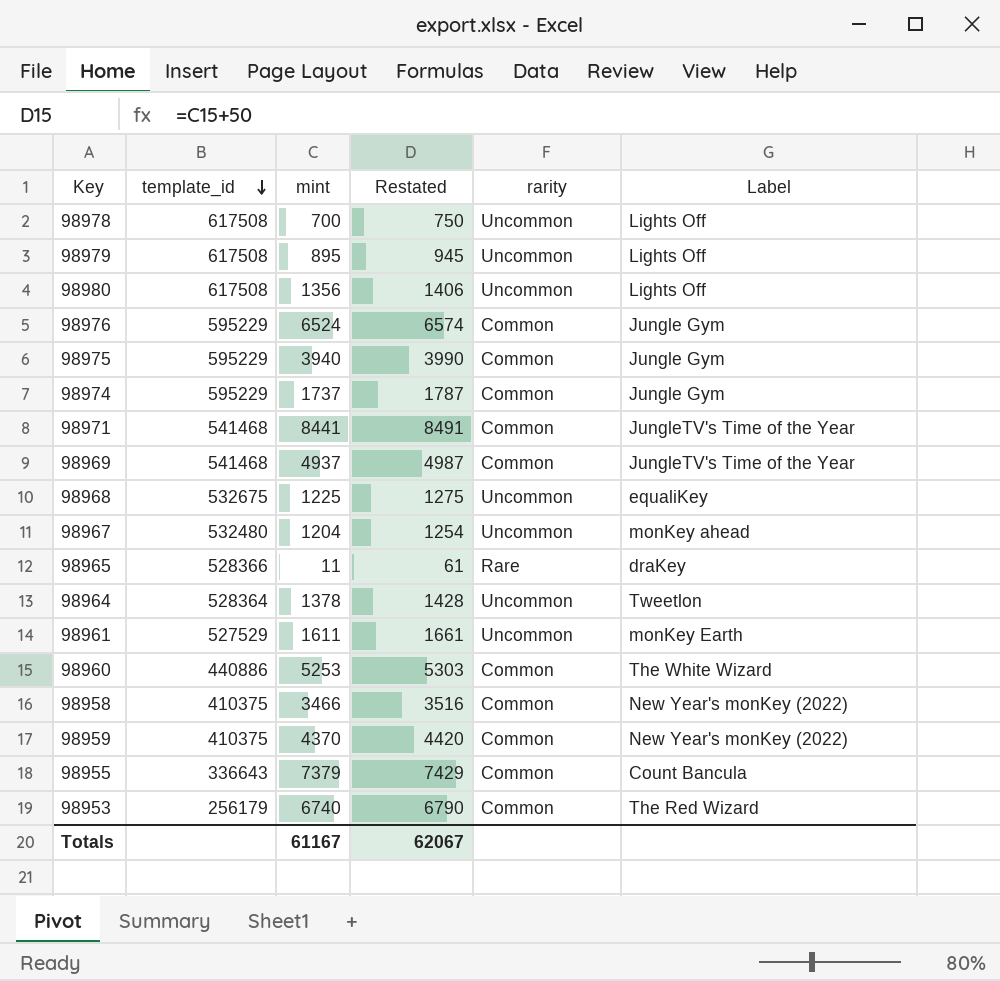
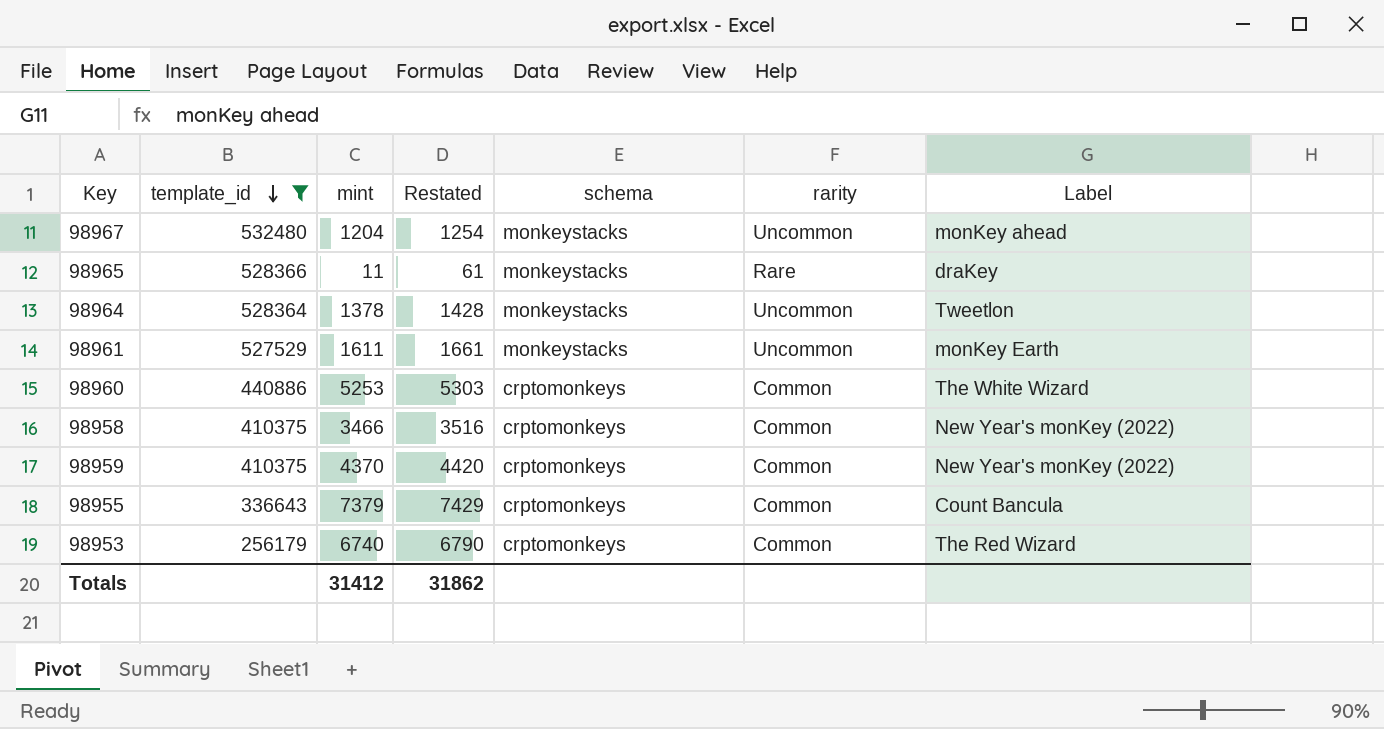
filter: none -> template_id <= 532480
column schema | position: none -> 5
Totals | mint: 61167 -> 31412
Totals | Restated: 62067 -> 31862

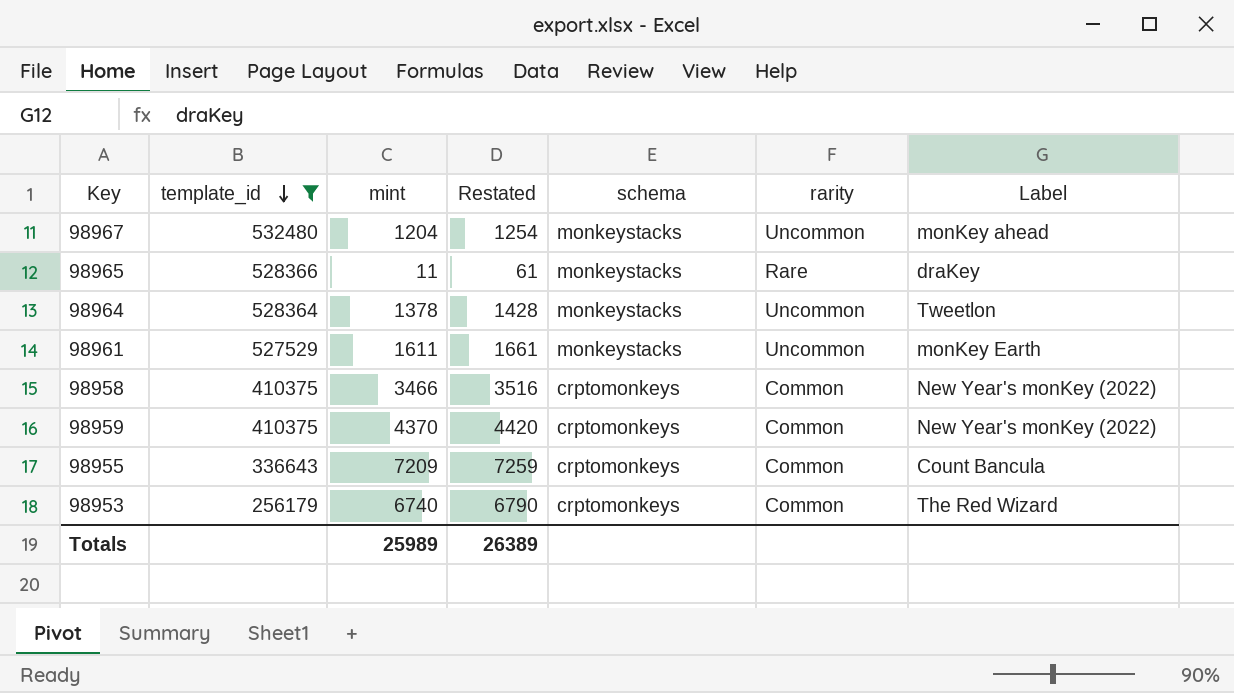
row 98960: 440886 | 5253 | 5303 | crptomonkeys | Common | The White Wizard -> none
98955 | mint: 7379 -> 7209
98955 | Restated: 7429 -> 7259
Totals | mint: 31412 -> 25989
Totals | Restated: 31862 -> 26389

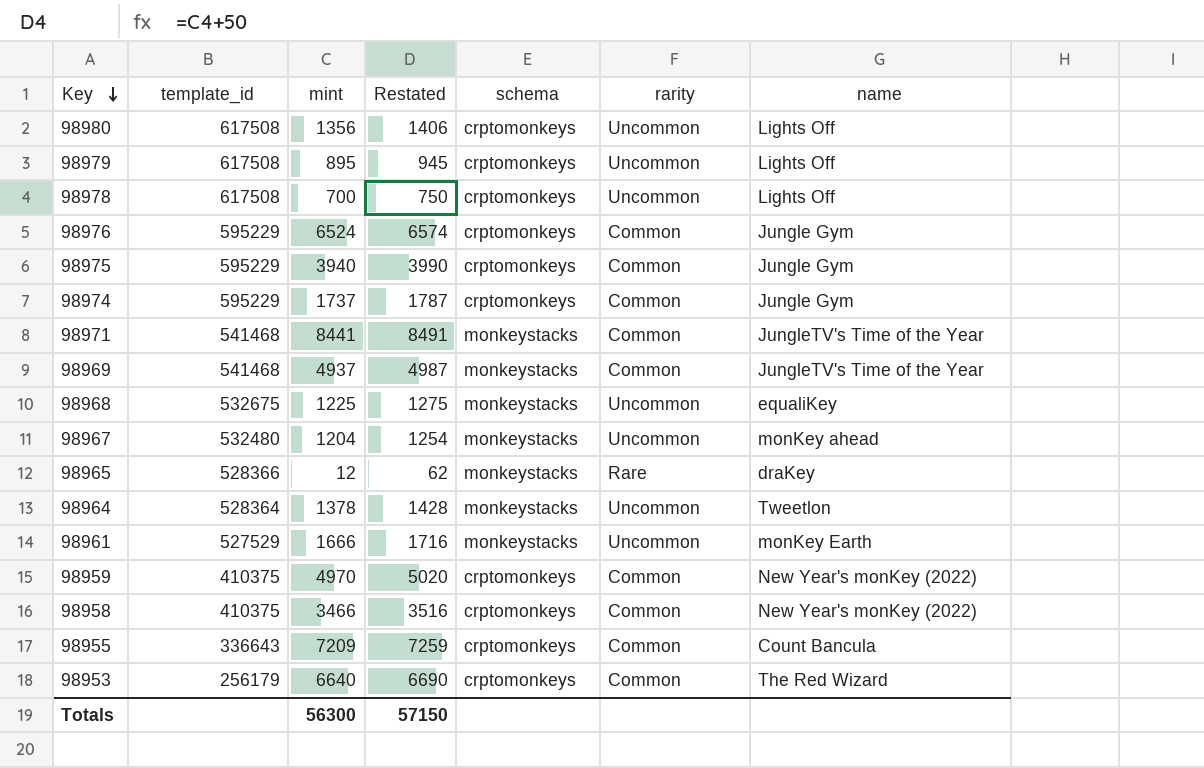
filter: template_id <= 532480 -> none
row order: template_id descending -> Key descending
column name: Label -> name
98965 | mint: 11 -> 12
98965 | Restated: 61 -> 62
98961 | mint: 1611 -> 1666
98961 | Restated: 1661 -> 1716
98959 | mint: 4370 -> 4970
98959 | Restated: 4420 -> 5020
98953 | mint: 6740 -> 6640
98953 | Restated: 6790 -> 6690
Totals | mint: 25989 -> 56300
Totals | Restated: 26389 -> 57150

